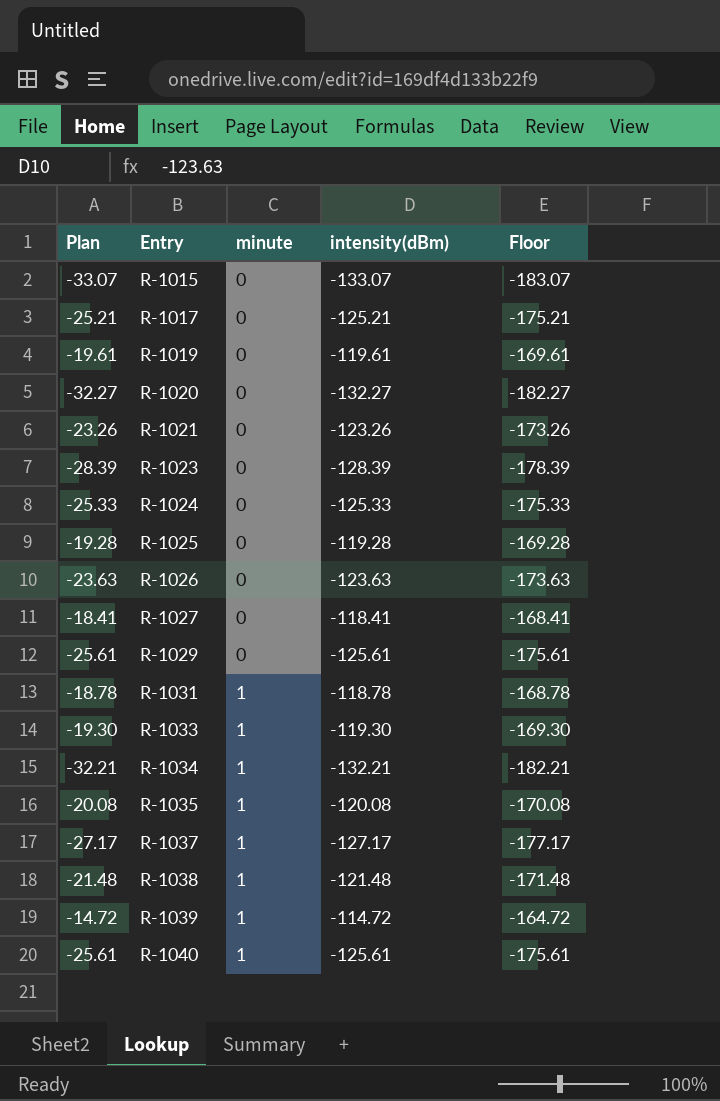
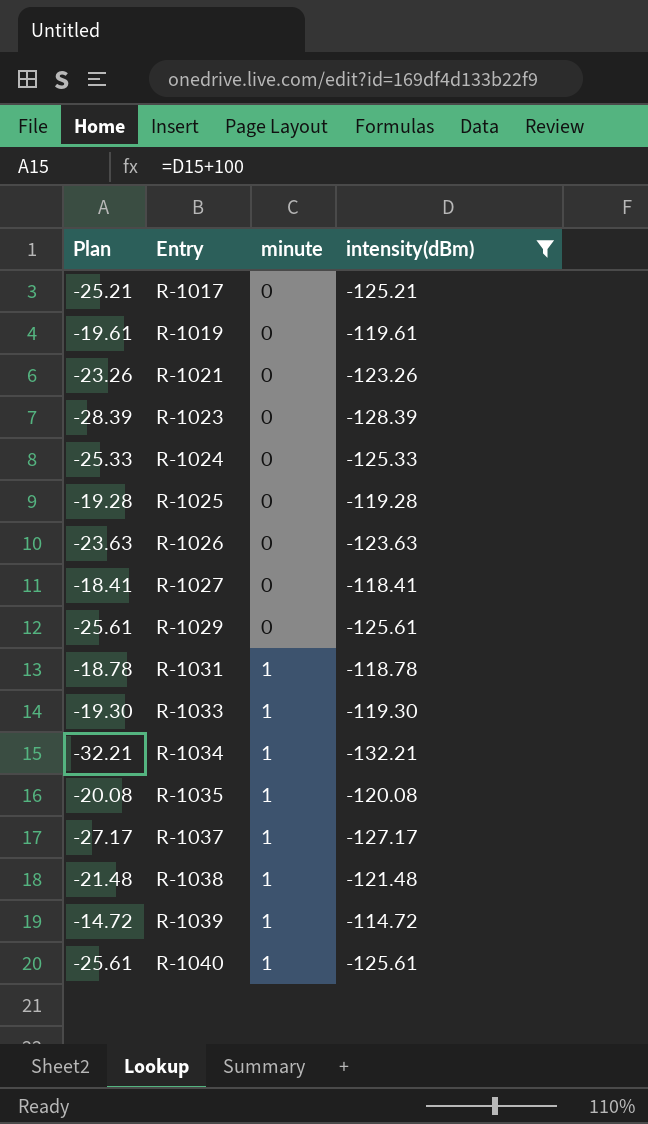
filter: none -> intensity(dBm) >= -132.21
column Floor | formula: [intensity(dBm)] - 50 -> none

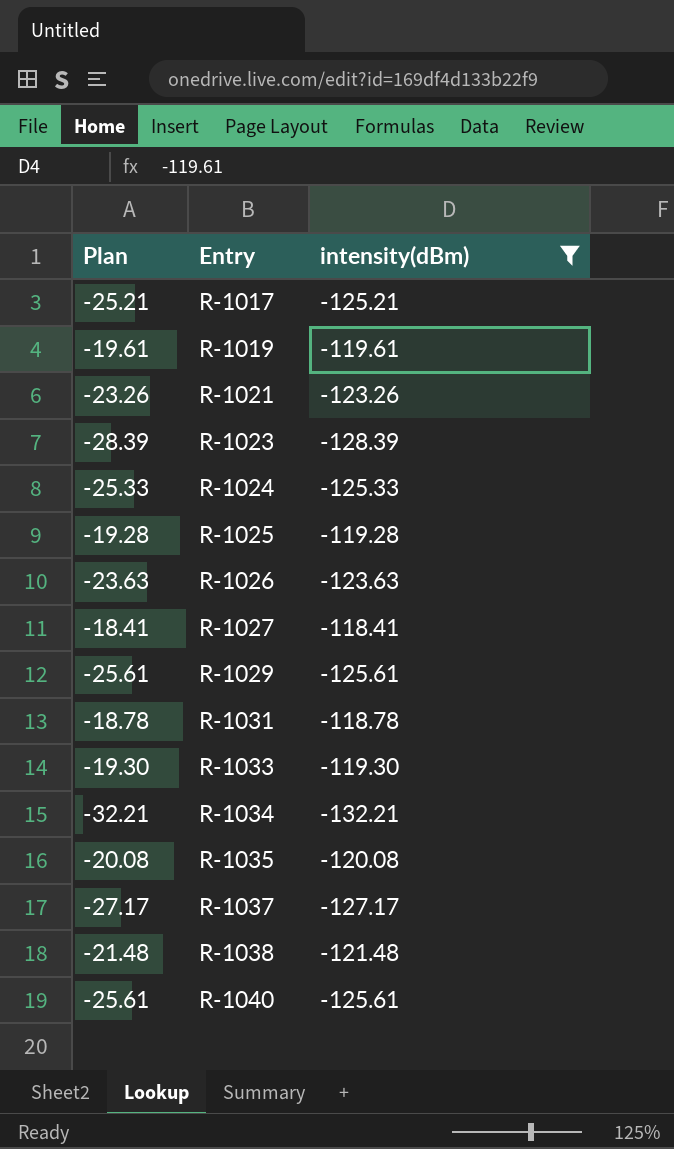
column minute | position: 3 -> none
row R-1039: -14.72 | 1 | -114.72 -> none

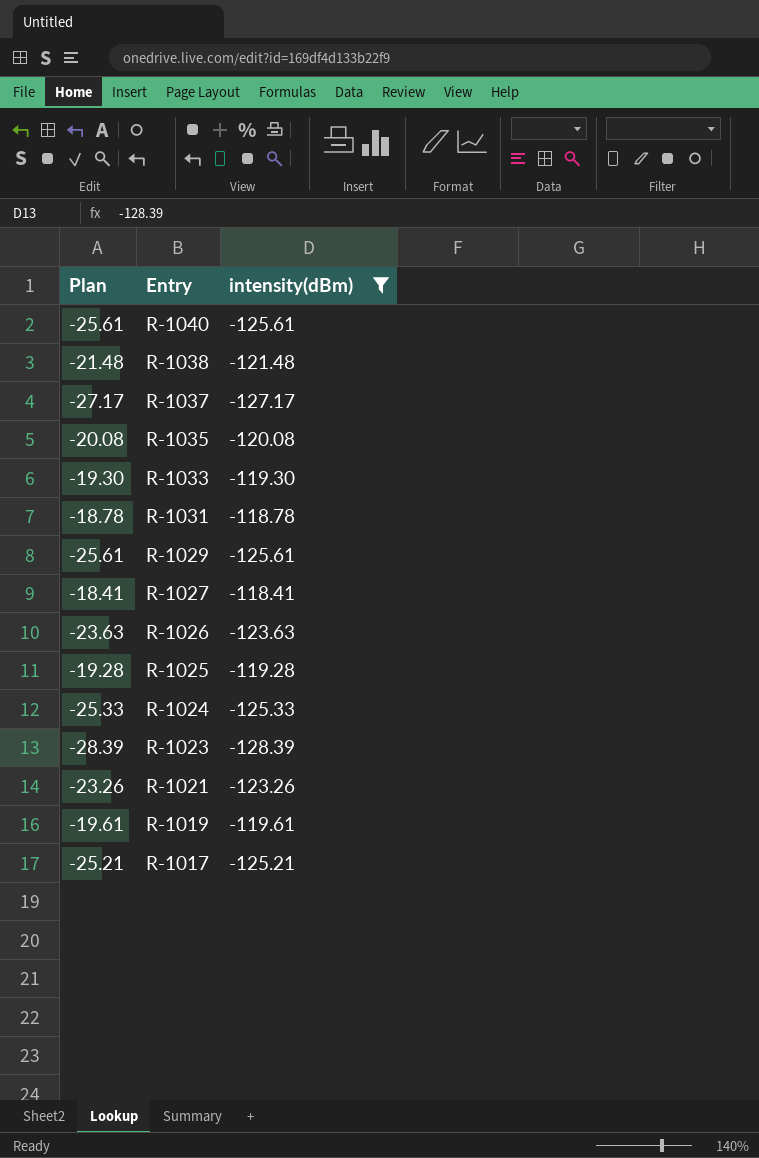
row order: Entry ascending -> Entry descending
row R-1034: -32.21 | -132.21 -> none

